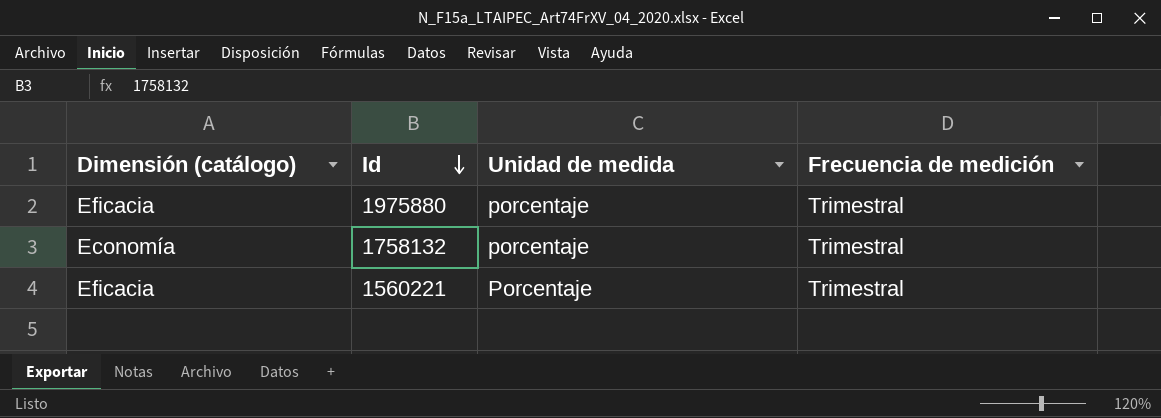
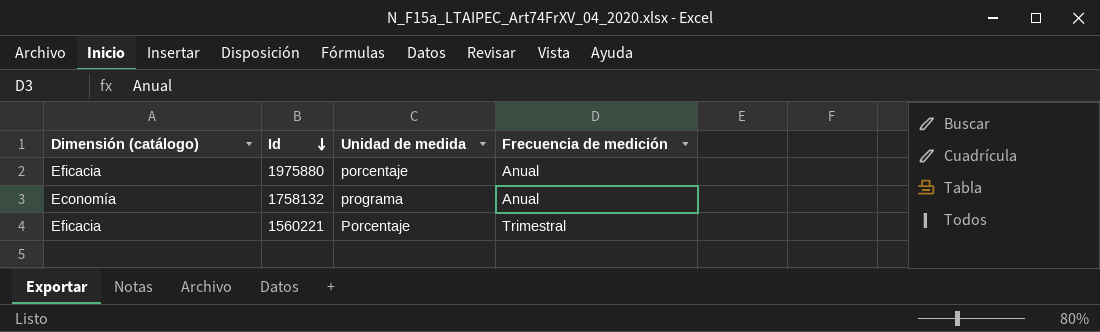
1975880 | Frecuencia de medición: Trimestral -> Anual
1758132 | Unidad de medida: porcentaje -> programa
1758132 | Frecuencia de medición: Trimestral -> Anual

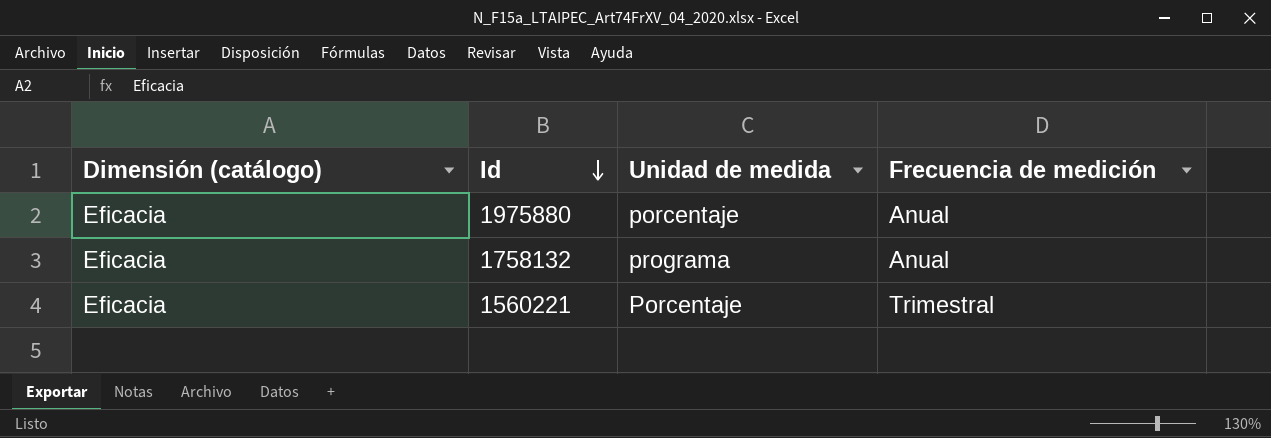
1758132 | Dimensión (catálogo): Economía -> Eficacia

